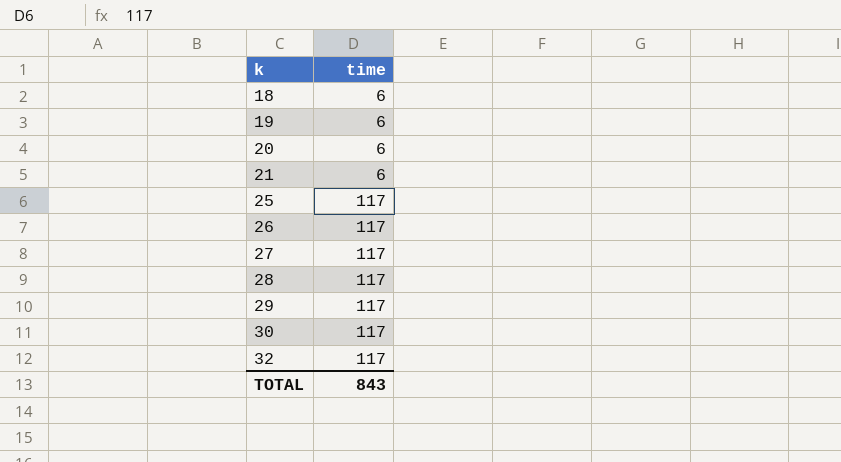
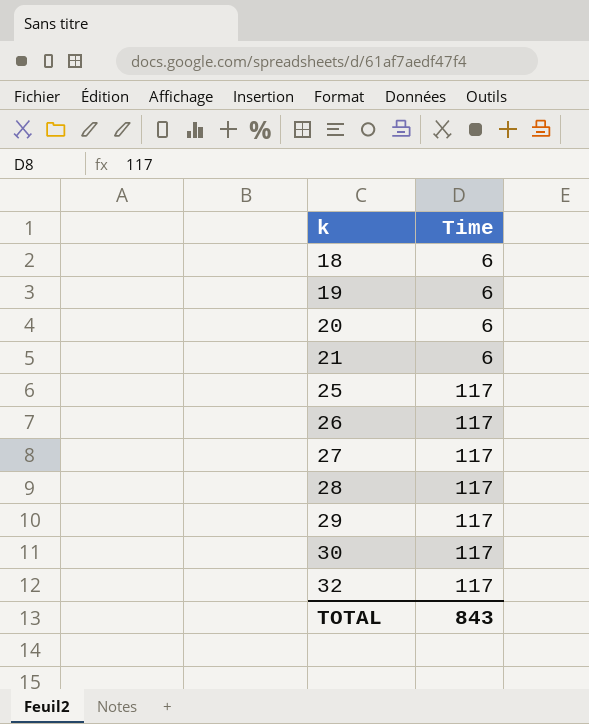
column name: time -> Time

